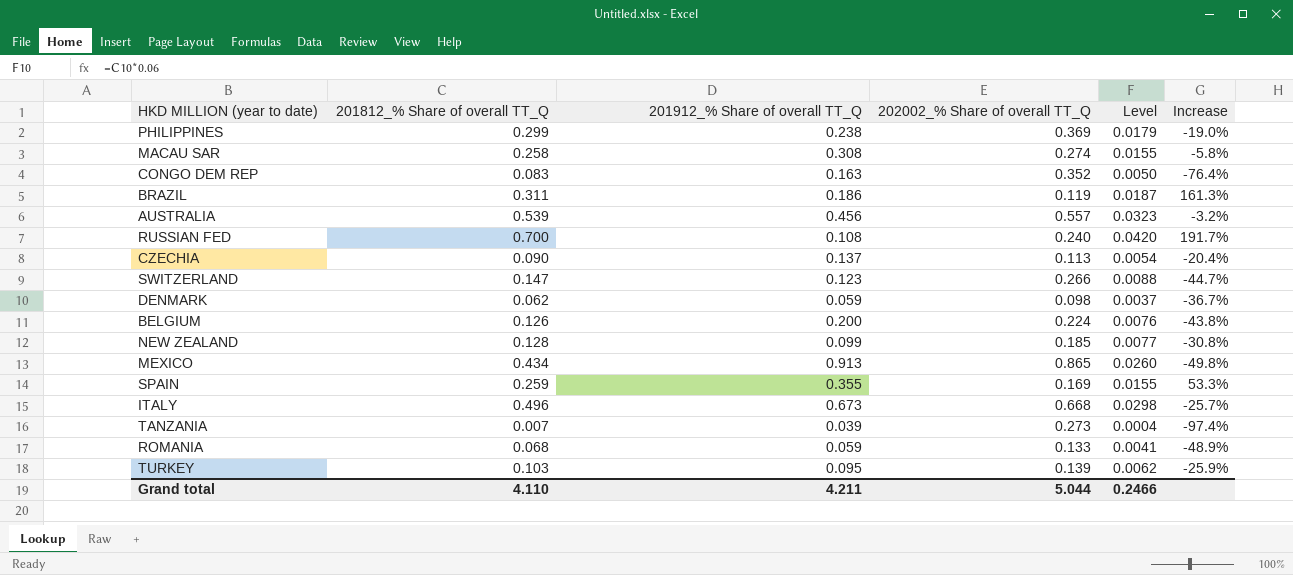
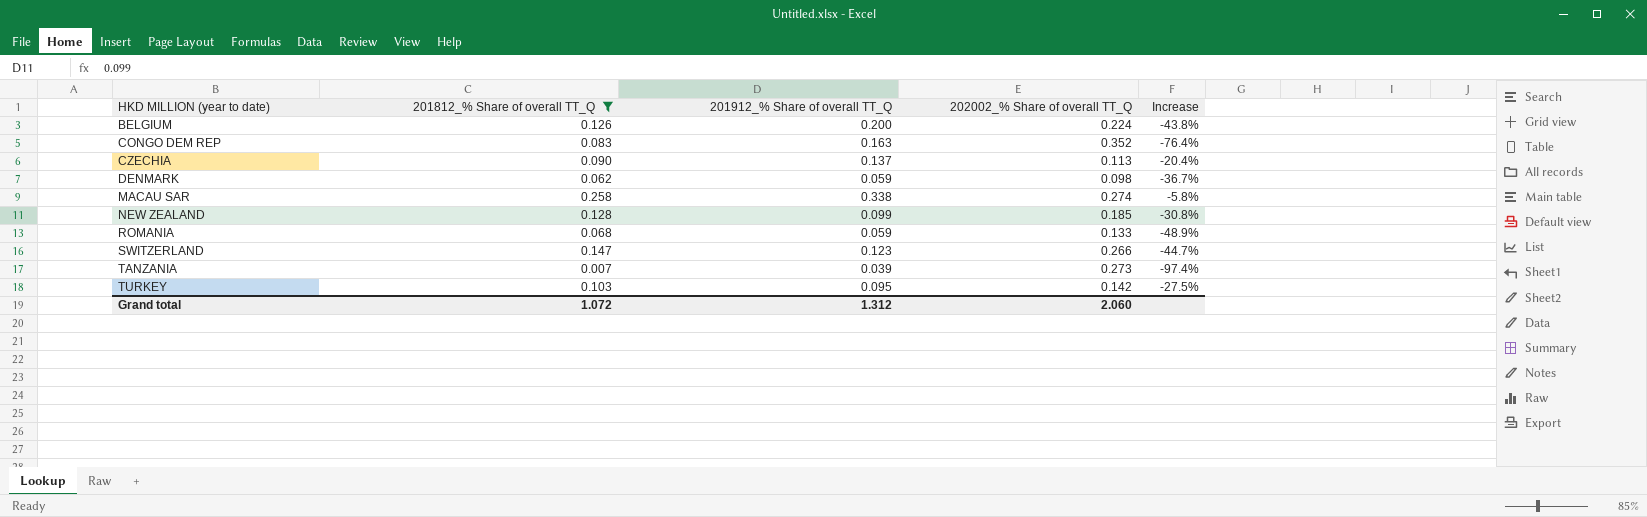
filter: none -> 201812_% Share of overall TT_Q <= 0.258
row order: none -> HKD MILLION (year to date) ascending
column Level | formula: [201812_% Share of overall TT_Q] * 0.06 -> none
MACAU SAR | 201912_% Share of overall TT_Q: 0.308 -> 0.338
TURKEY | 202002_% Share of overall TT_Q: 0.139 -> 0.142
TURKEY | Increase: -25.9% -> -27.5%
Grand total | 201812_% Share of overall TT_Q: 4.110 -> 1.072
Grand total | 201912_% Share of overall TT_Q: 4.211 -> 1.312
Grand total | 202002_% Share of overall TT_Q: 5.044 -> 2.060

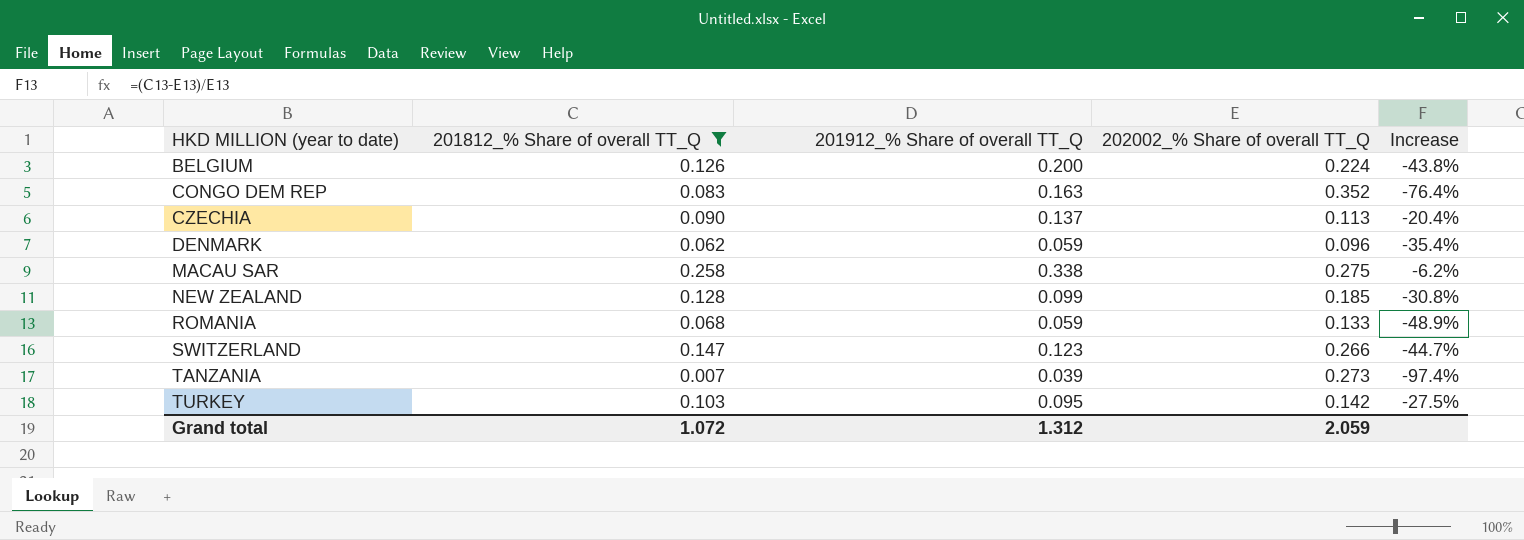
DENMARK | 202002_% Share of overall TT_Q: 0.098 -> 0.096
DENMARK | Increase: -36.7% -> -35.4%
MACAU SAR | 202002_% Share of overall TT_Q: 0.274 -> 0.275
MACAU SAR | Increase: -5.8% -> -6.2%
Grand total | 202002_% Share of overall TT_Q: 2.060 -> 2.059

